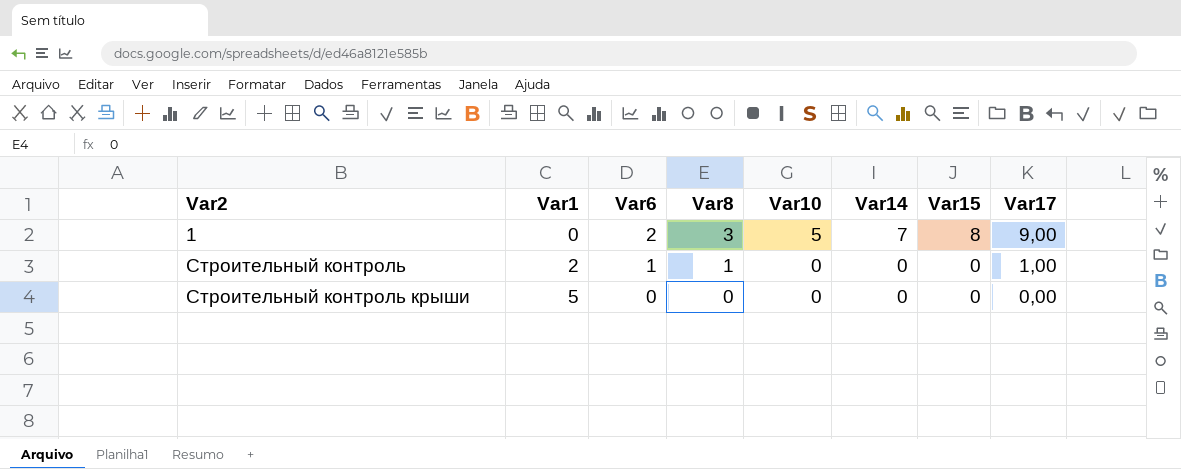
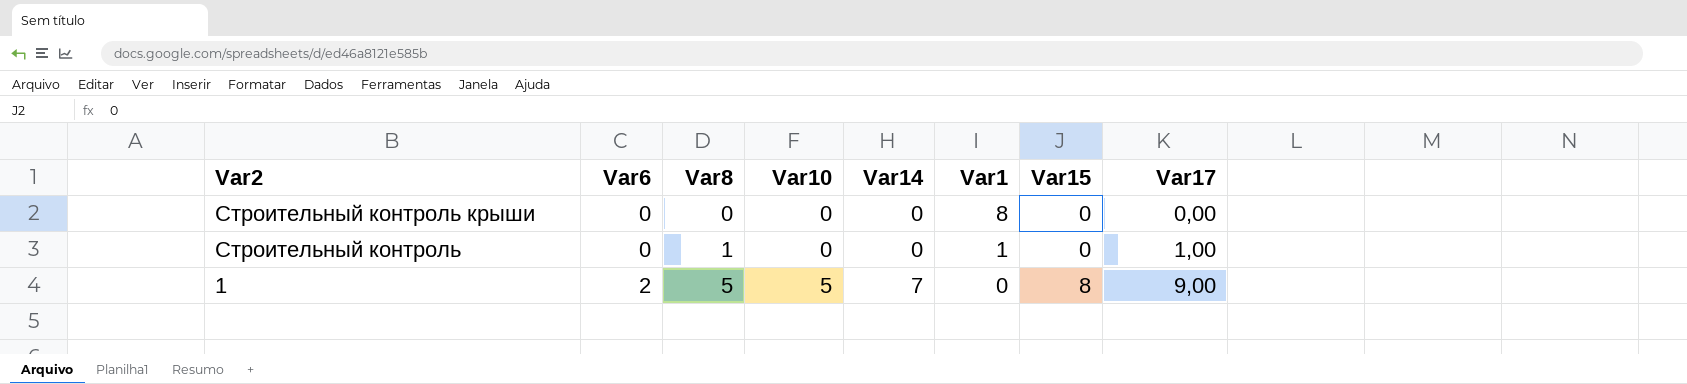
row order: Var2 ascending -> Var2 descending
column Var1 | position: 2 -> 6
Строительный контроль крыши | Var1: 5 -> 8
Строительный контроль | Var6: 1 -> 0
Строительный контроль | Var1: 2 -> 1
1 | Var8: 3 -> 5

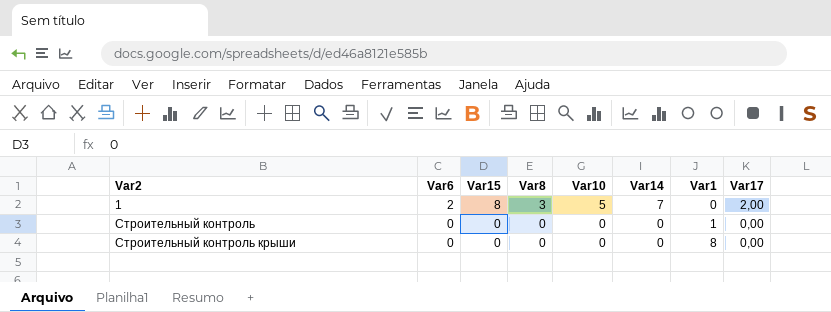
row order: Var2 descending -> Var2 ascending
column Var15 | position: 7 -> 3
1 | Var8: 5 -> 3
1 | Var17: 9,00 -> 2,00
Строительный контроль | Var8: 1 -> 0
Строительный контроль | Var17: 1,00 -> 0,00

